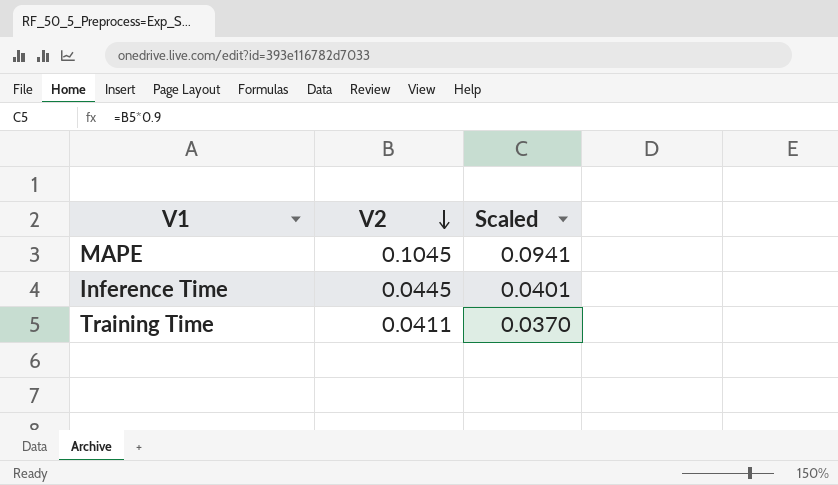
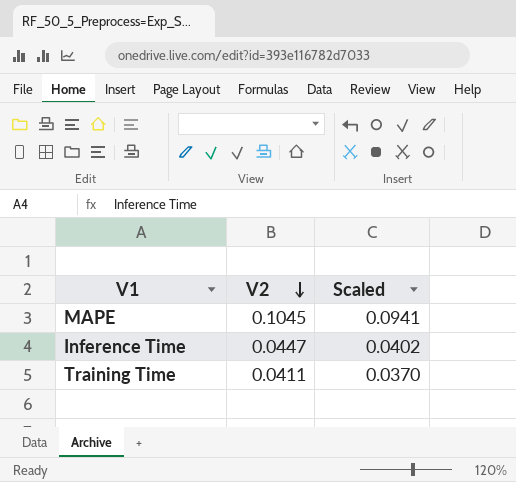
Inference Time | V2: 0.0445 -> 0.0447
Inference Time | Scaled: 0.0401 -> 0.0402

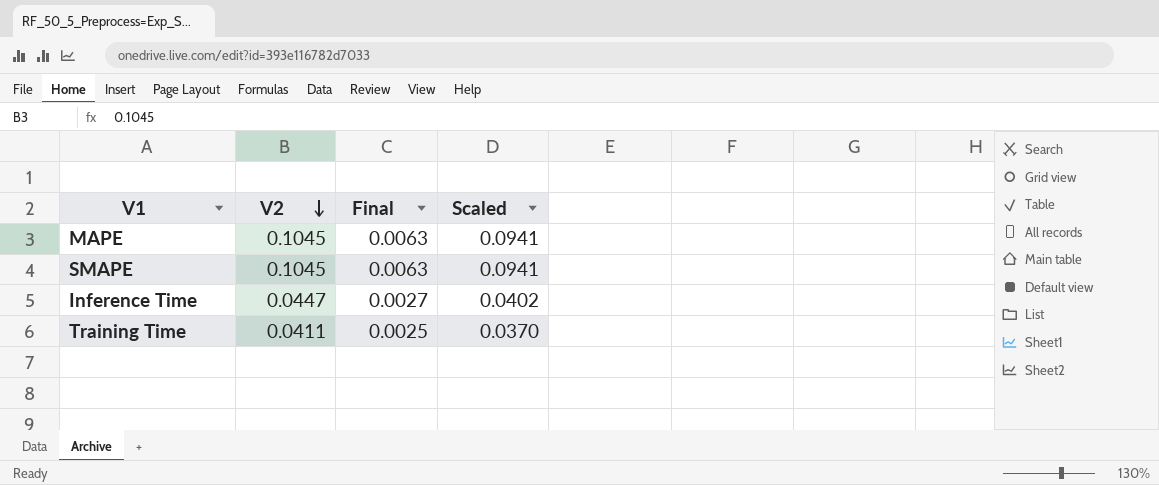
column Final | formula: none -> [V2] * 0.06
row SMAPE: none -> 0.1045 | 0.0063 | 0.0941

